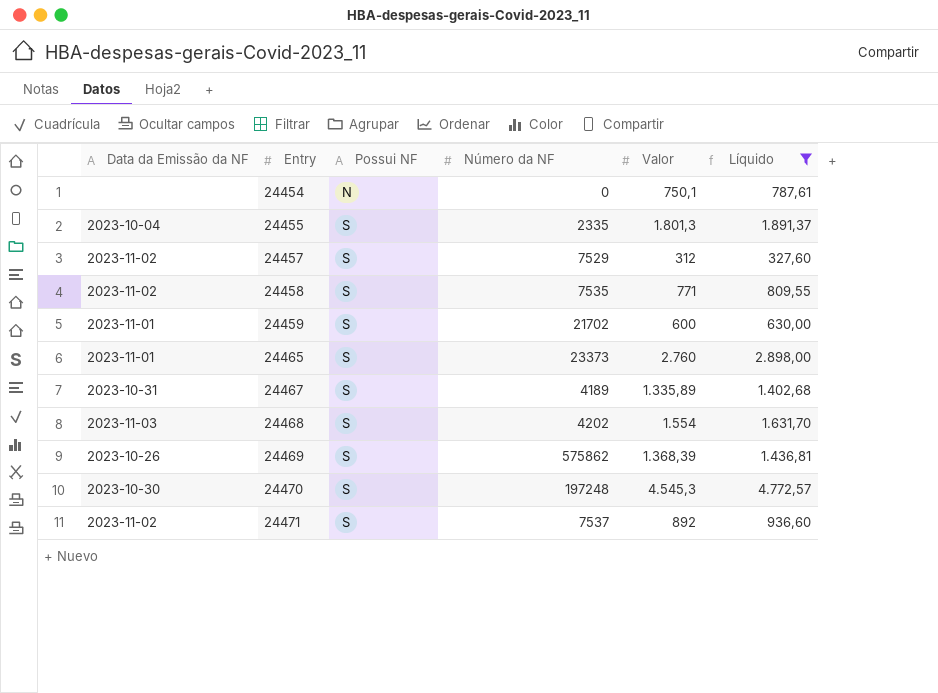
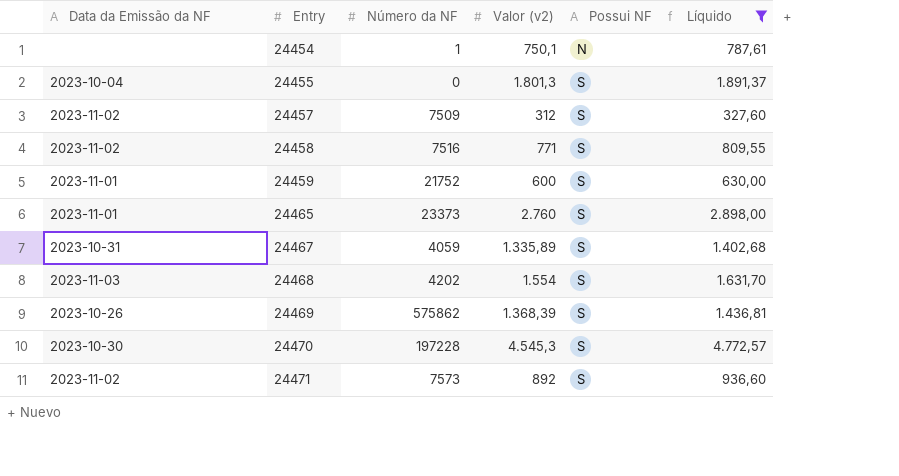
column name: Valor -> Valor (v2)
column Possui NF | position: 3 -> 5
24454 | Número da NF: 0 -> 1
24455 | Número da NF: 2335 -> 0
24457 | Número da NF: 7529 -> 7509
24458 | Número da NF: 7535 -> 7516
24459 | Número da NF: 21702 -> 21752
24467 | Número da NF: 4189 -> 4059
24470 | Número da NF: 197248 -> 197228
24471 | Número da NF: 7537 -> 7573

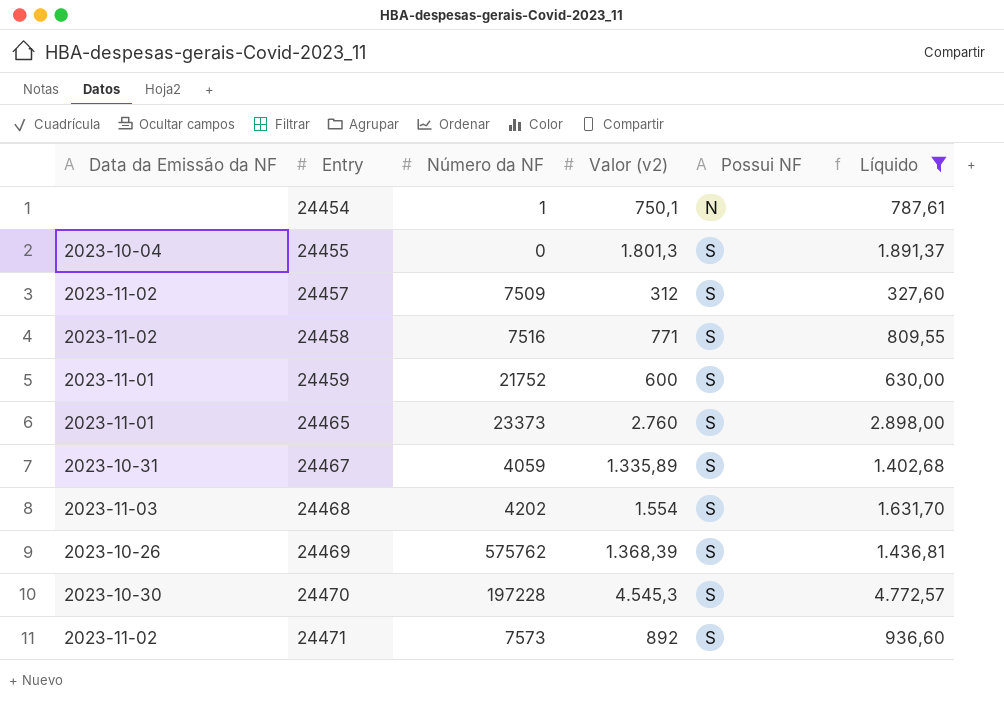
24469 | Número da NF: 575862 -> 575762

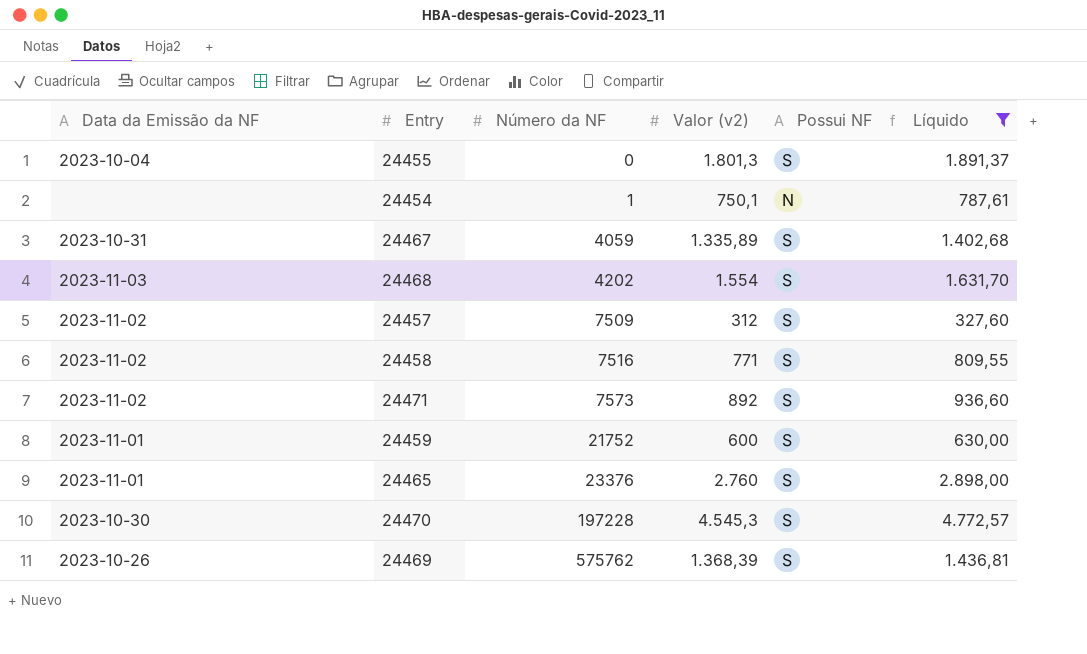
row order: Entry ascending -> Número da NF ascending
24465 | Número da NF: 23373 -> 23376

